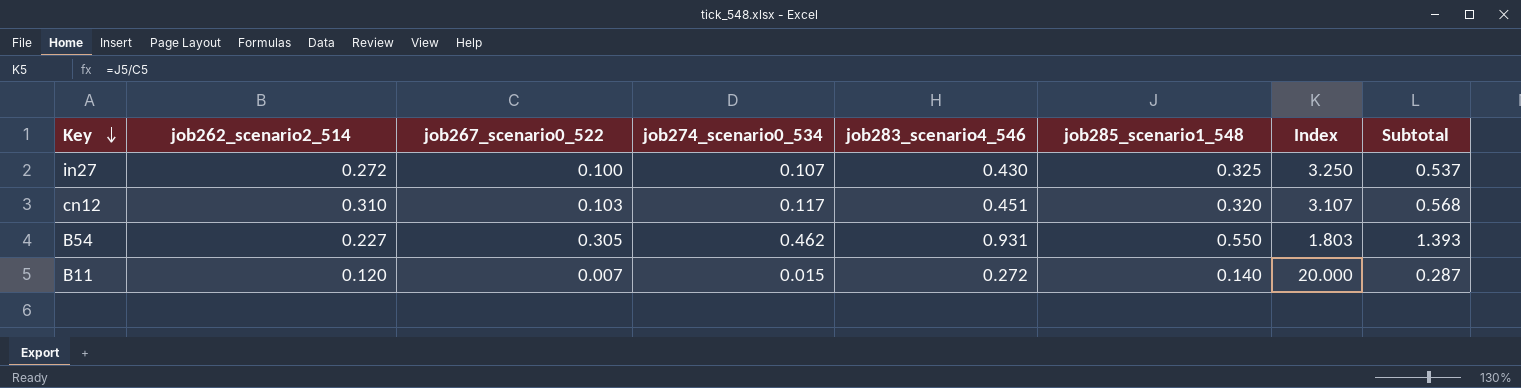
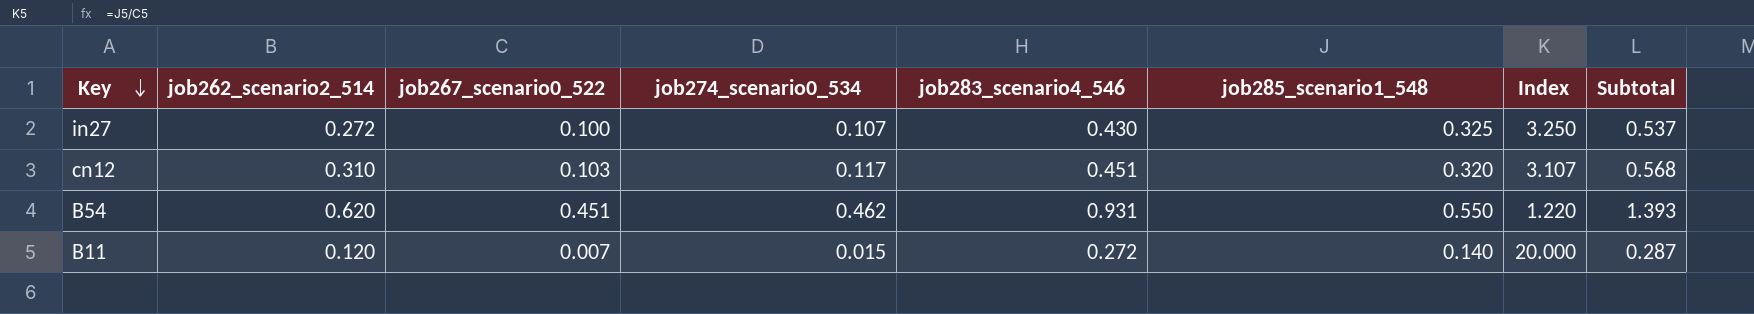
B54 | job262_scenario2_514: 0.227 -> 0.620
B54 | job267_scenario0_522: 0.305 -> 0.451
B54 | Index: 1.803 -> 1.220

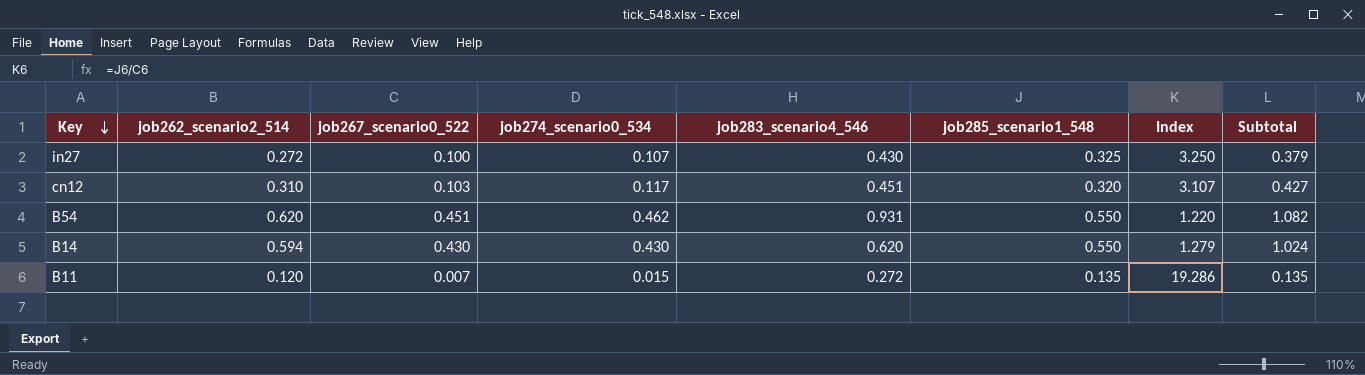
column Subtotal | formula: [job274_scenario0_534] + [job283_scenario4_546] -> [job262_scenario2_514] + [job274_scenario0_534]
row B14: none -> 0.594 | 0.430 | 0.430 | 0.620 | 0.550 | 1.279 | 1.024
B11 | job285_scenario1_548: 0.140 -> 0.135
B11 | Index: 20.000 -> 19.286

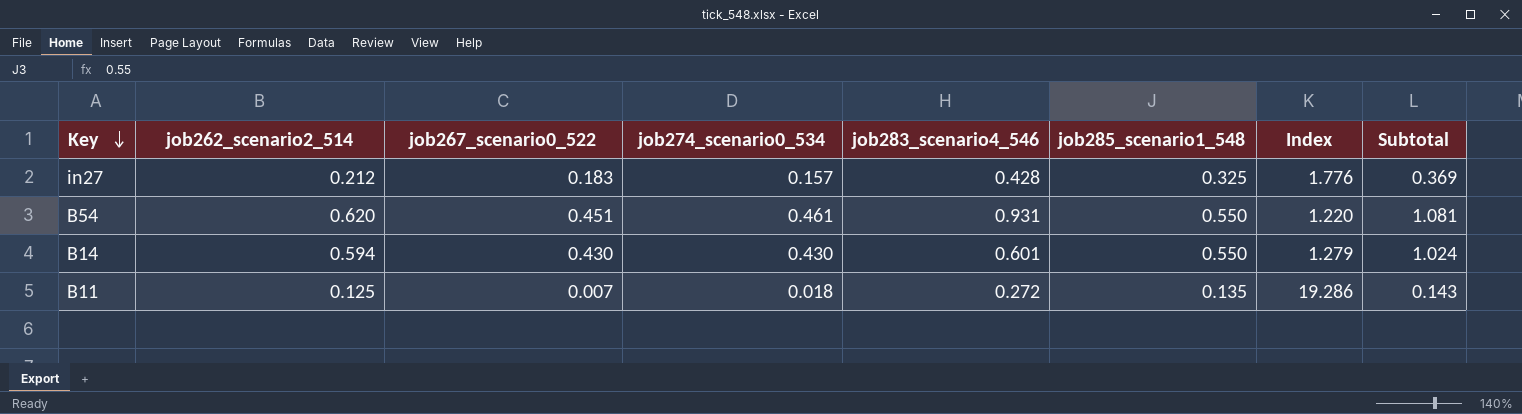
row cn12: 0.310 | 0.103 | 0.117 | 0.451 | 0.320 | 3.107 | 0.427 -> none
in27 | job262_scenario2_514: 0.272 -> 0.212
in27 | job267_scenario0_522: 0.100 -> 0.183
in27 | job274_scenario0_534: 0.107 -> 0.157
in27 | job283_scenario4_546: 0.430 -> 0.428
in27 | Index: 3.250 -> 1.776
in27 | Subtotal: 0.379 -> 0.369
B54 | job274_scenario0_534: 0.462 -> 0.461
B54 | Subtotal: 1.082 -> 1.081
B14 | job283_scenario4_546: 0.620 -> 0.601
B11 | job262_scenario2_514: 0.120 -> 0.125
B11 | job274_scenario0_534: 0.015 -> 0.018
B11 | Subtotal: 0.135 -> 0.143

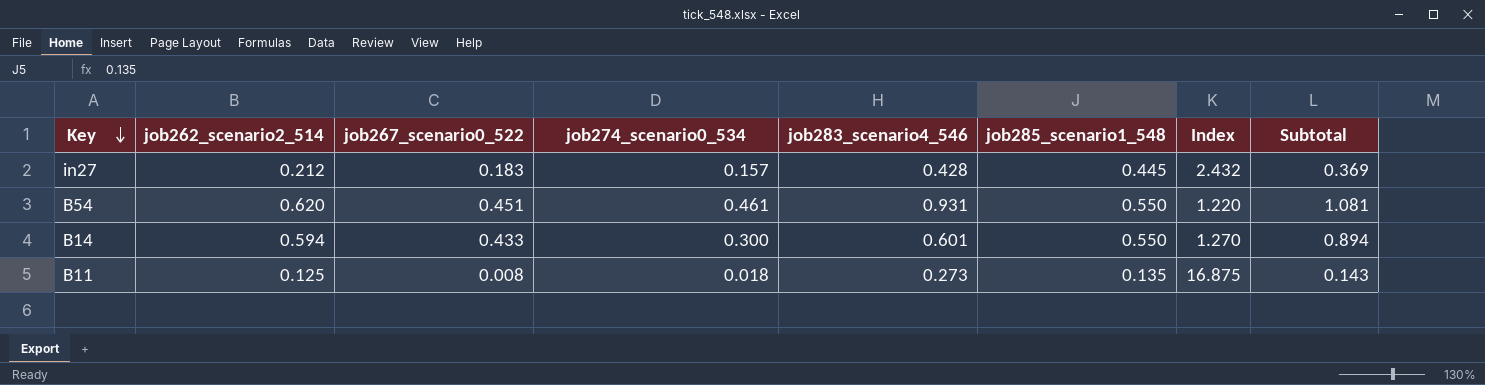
in27 | job285_scenario1_548: 0.325 -> 0.445
in27 | Index: 1.776 -> 2.432
B14 | job267_scenario0_522: 0.430 -> 0.433
B14 | job274_scenario0_534: 0.430 -> 0.300
B14 | Index: 1.279 -> 1.270
B14 | Subtotal: 1.024 -> 0.894
B11 | job267_scenario0_522: 0.007 -> 0.008
B11 | job283_scenario4_546: 0.272 -> 0.273
B11 | Index: 19.286 -> 16.875

